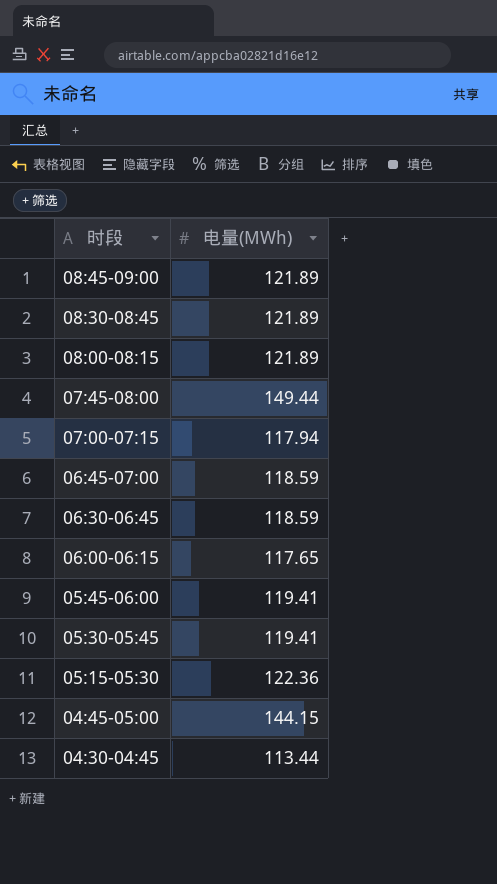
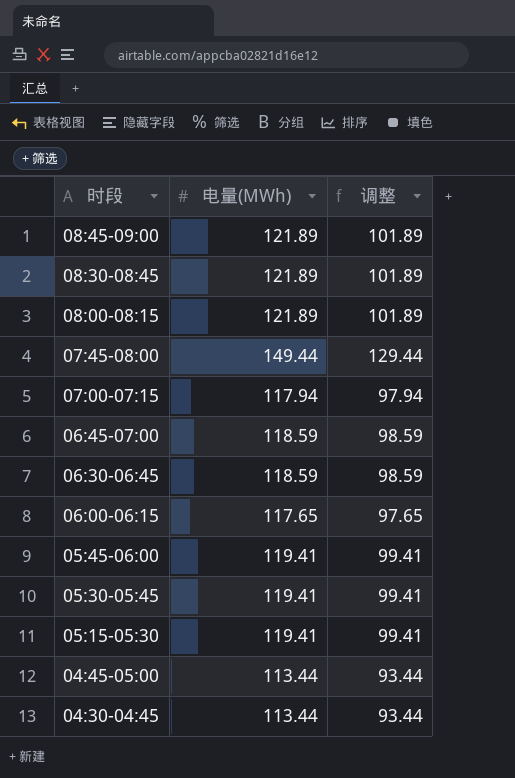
column 调整 | formula: none -> [电量(MWh)] - 20
05:15-05:30 | 电量(MWh): 122.36 -> 119.41
04:45-05:00 | 电量(MWh): 144.15 -> 113.44

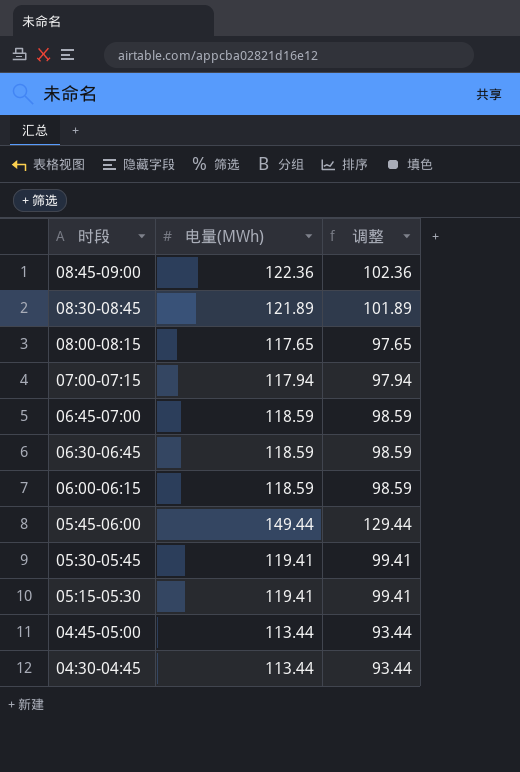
row 07:45-08:00: 149.44 | 129.44 -> none
08:45-09:00 | 电量(MWh): 121.89 -> 122.36
08:45-09:00 | 调整: 101.89 -> 102.36
08:00-08:15 | 电量(MWh): 121.89 -> 117.65
08:00-08:15 | 调整: 101.89 -> 97.65
06:00-06:15 | 电量(MWh): 117.65 -> 118.59
06:00-06:15 | 调整: 97.65 -> 98.59
05:45-06:00 | 电量(MWh): 119.41 -> 149.44
05:45-06:00 | 调整: 99.41 -> 129.44

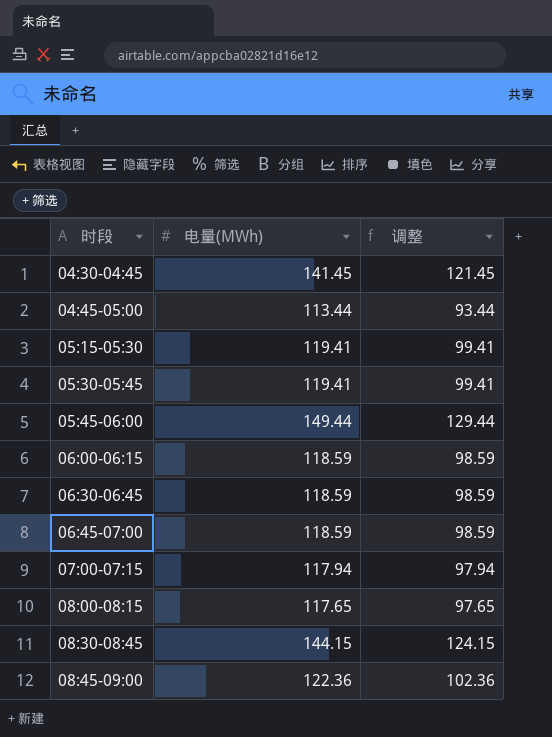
row order: 时段 descending -> 时段 ascending
04:30-04:45 | 电量(MWh): 113.44 -> 141.45
04:30-04:45 | 调整: 93.44 -> 121.45
08:30-08:45 | 电量(MWh): 121.89 -> 144.15
08:30-08:45 | 调整: 101.89 -> 124.15

